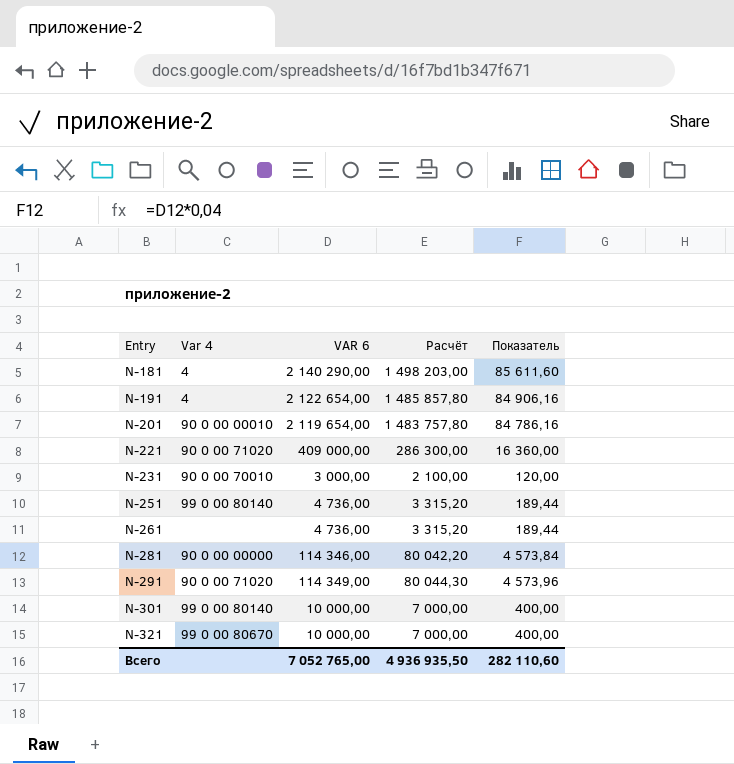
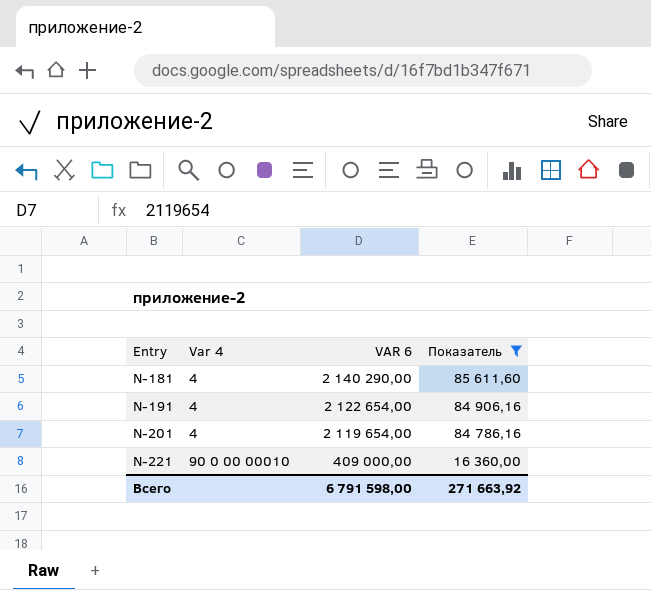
filter: none -> Показатель >= 16 360,00
column Расчёт | formula: [VAR 6] * 0,7 -> none
N-201 | Var 4: 90 0 00 00010 -> 4
N-221 | Var 4: 90 0 00 71020 -> 90 0 00 00010
Всего | VAR 6: 7 052 765,00 -> 6 791 598,00
Всего | Показатель: 282 110,60 -> 271 663,92

